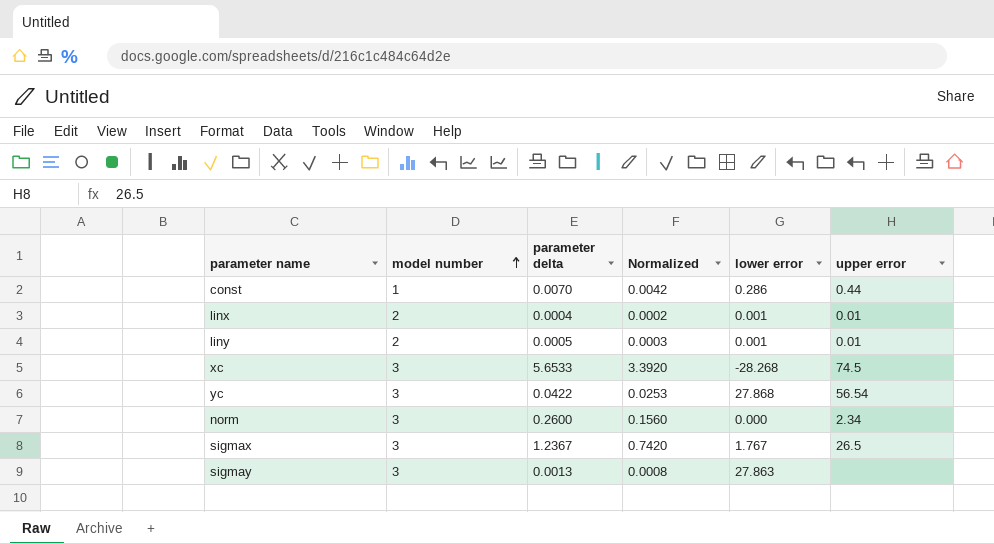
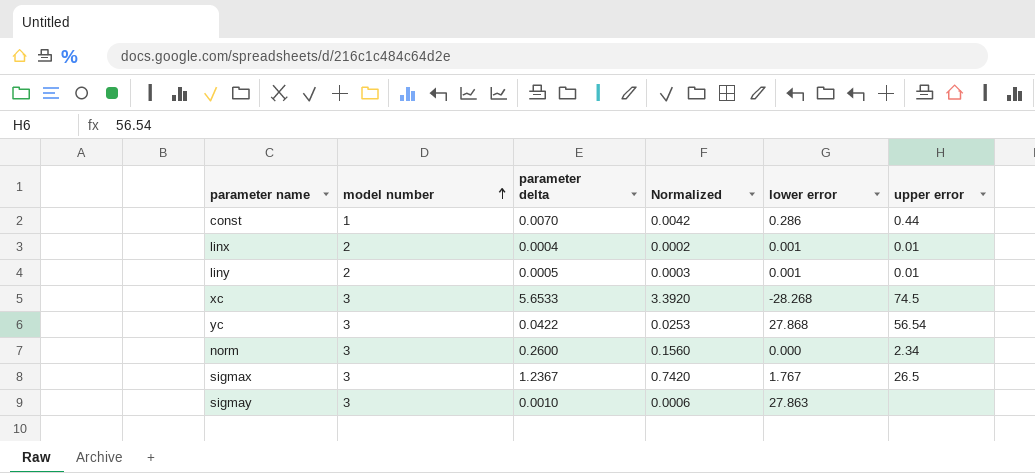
sigmay | parameter delta: 0.0013 -> 0.0010
sigmay | Normalized: 0.0008 -> 0.0006

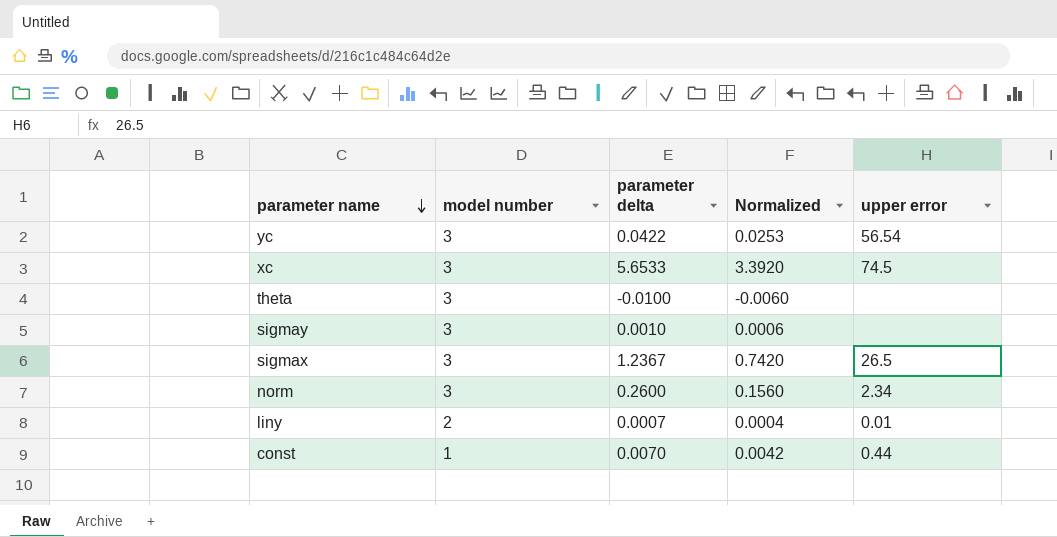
row order: model number ascending -> parameter name descending
column lower error | position: 5 -> none
row linx: 2 | 0.0004 | 0.0002 | 0.001 | 0.01 -> none
row theta: none -> 3 | -0.0100 | -0.0060 | none
liny | parameter delta: 0.0005 -> 0.0007
liny | Normalized: 0.0003 -> 0.0004

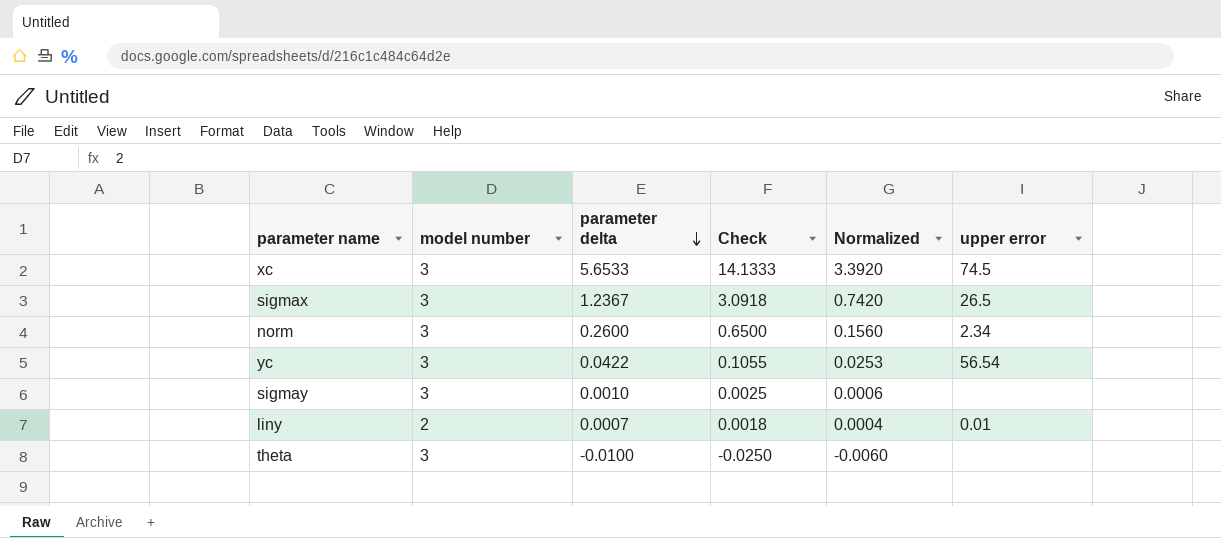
row order: parameter name descending -> parameter delta descending
column Check | formula: none -> [parameter delta] * 2.5
row const: 1 | 0.0070 | 0.0042 | 0.44 -> none

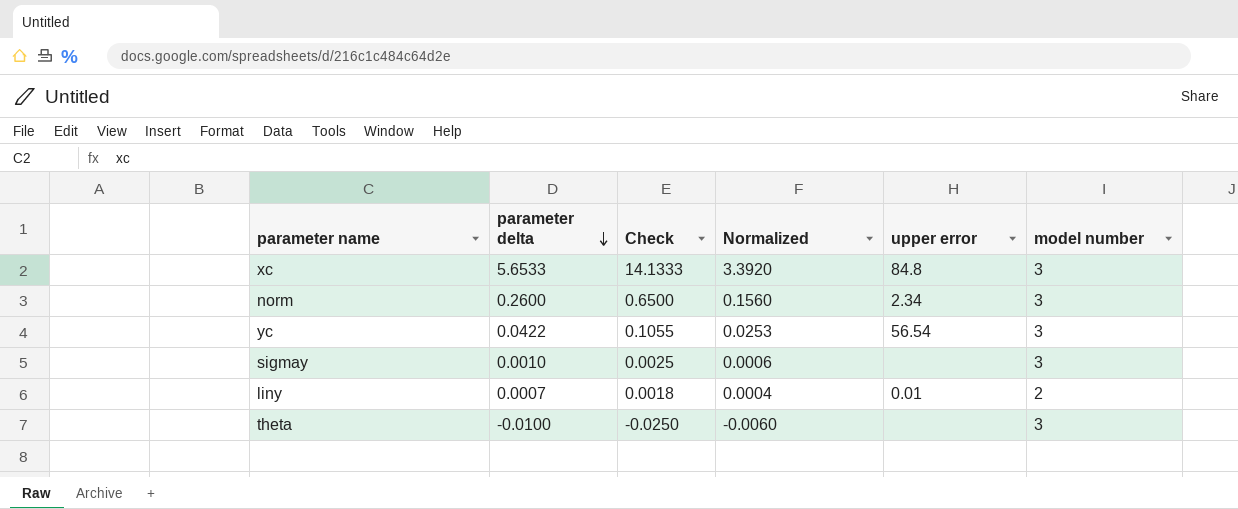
column model number | position: 2 -> 6
row sigmax: 3 | 1.2367 | 3.0918 | 0.7420 | 26.5 -> none
xc | upper error: 74.5 -> 84.8

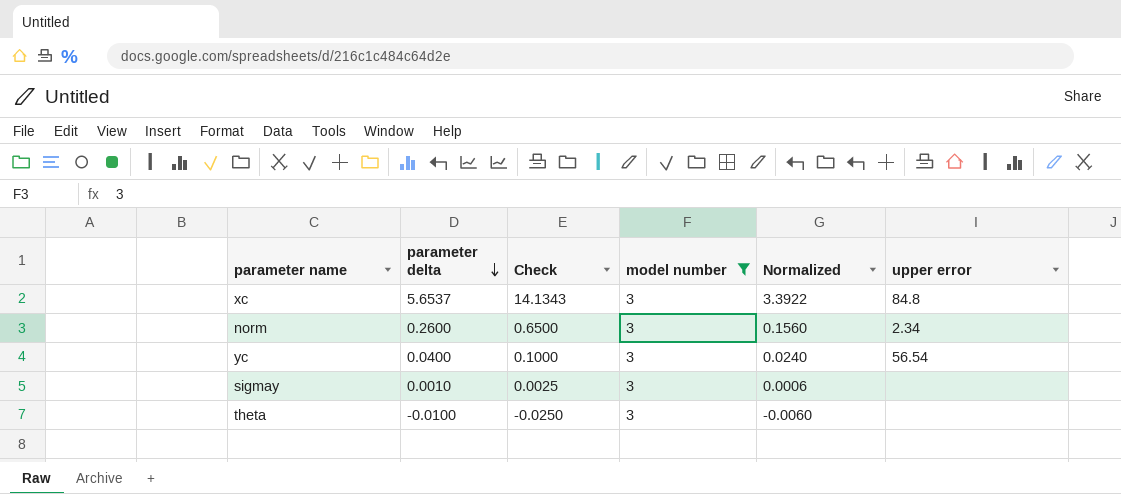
filter: none -> model number = 3
column model number | position: 6 -> 4
xc | parameter delta: 5.6533 -> 5.6537
xc | Check: 14.1333 -> 14.1343
xc | Normalized: 3.3920 -> 3.3922
yc | parameter delta: 0.0422 -> 0.0400
yc | Check: 0.1055 -> 0.1000
yc | Normalized: 0.0253 -> 0.0240

